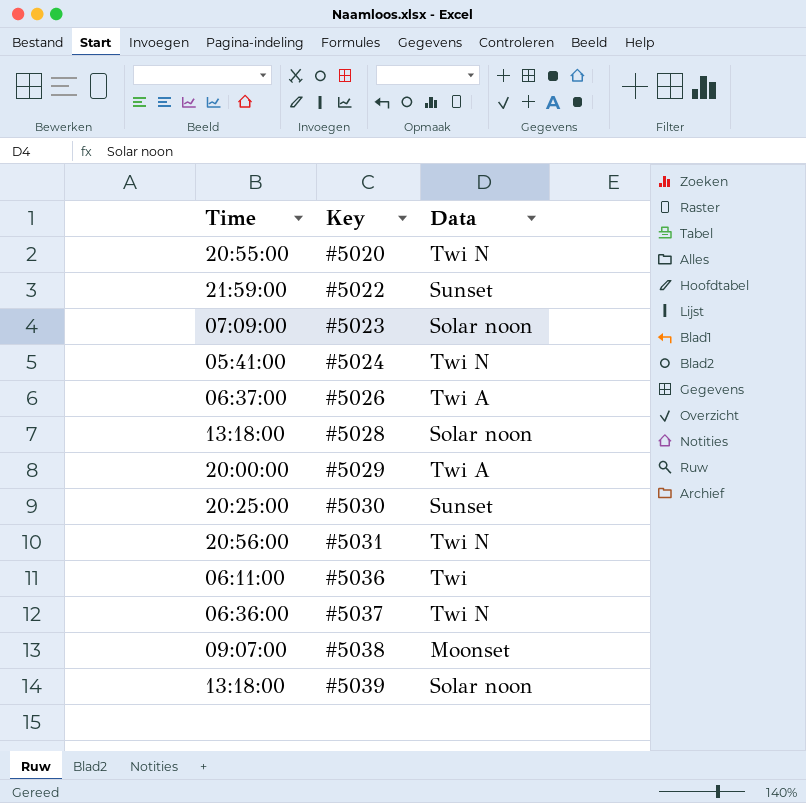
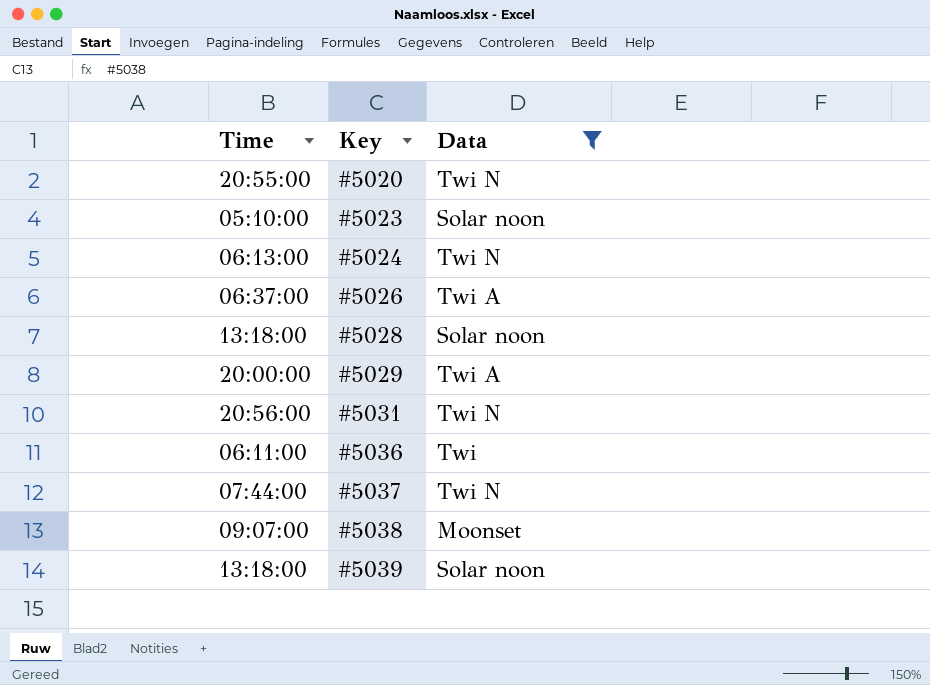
filter: none -> Data != Sunset
#5023 | Time: 07:09:00 -> 05:10:00
#5024 | Time: 05:41:00 -> 06:13:00
#5037 | Time: 06:36:00 -> 07:44:00

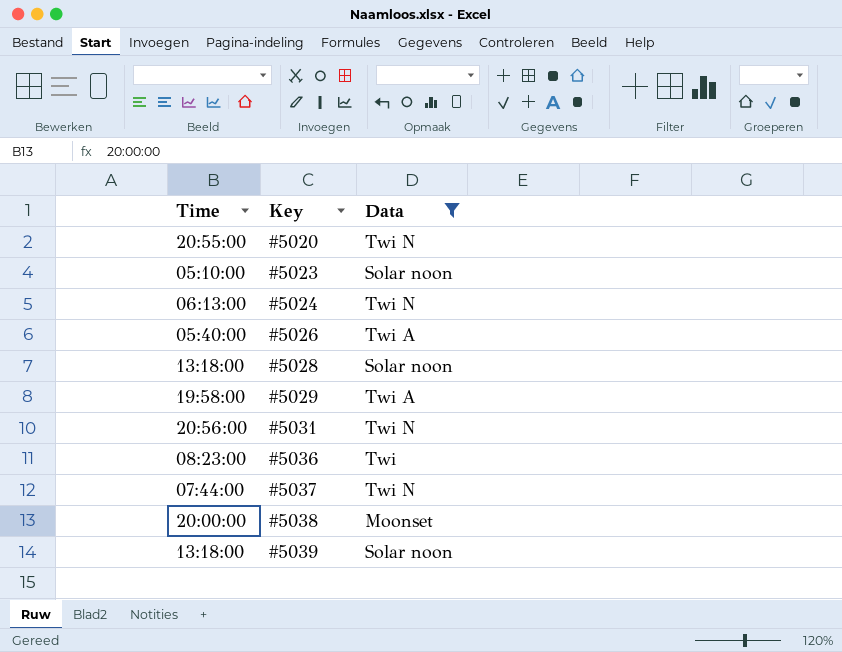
#5026 | Time: 06:37:00 -> 05:40:00
#5029 | Time: 20:00:00 -> 19:58:00
#5036 | Time: 06:11:00 -> 08:23:00
#5038 | Time: 09:07:00 -> 20:00:00

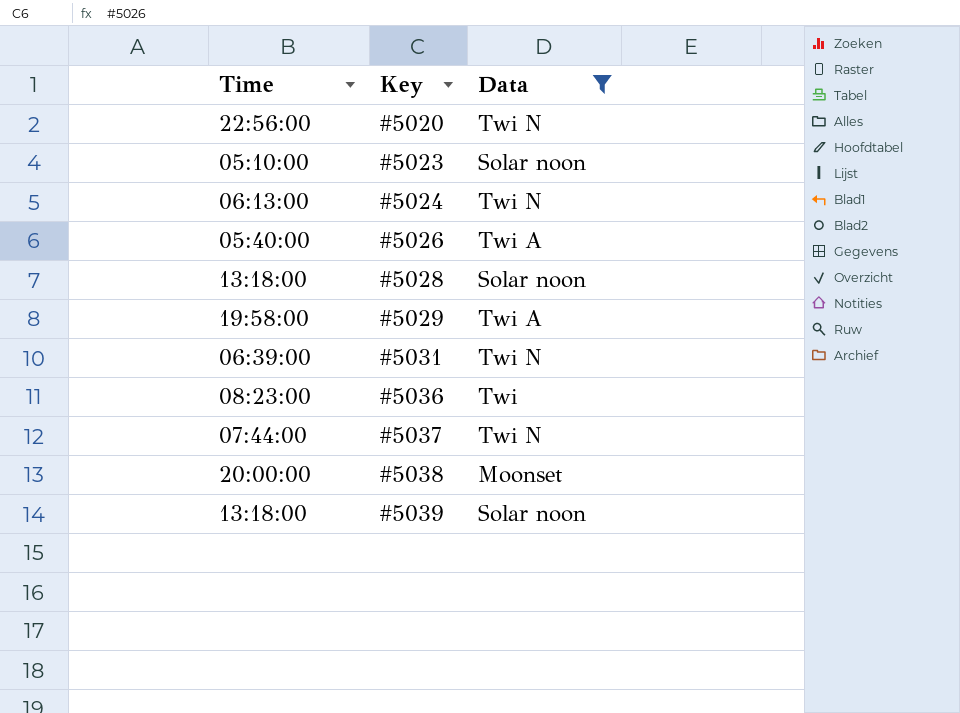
#5020 | Time: 20:55:00 -> 22:56:00
#5031 | Time: 20:56:00 -> 06:39:00

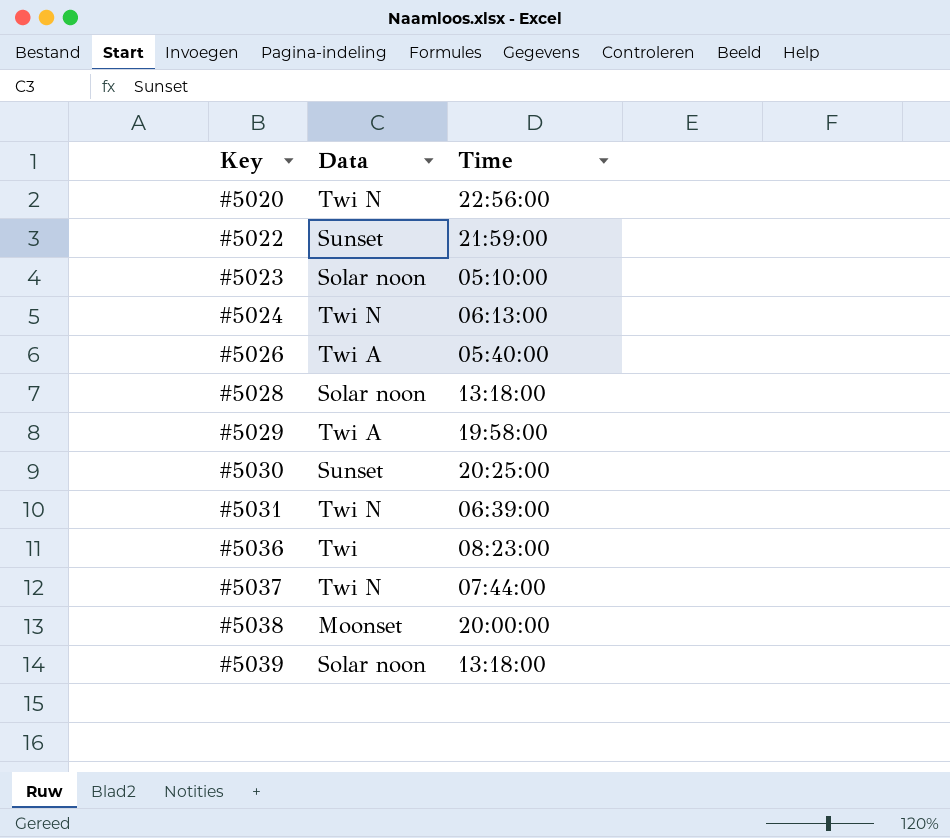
filter: Data != Sunset -> none
column Time | position: 1 -> 3

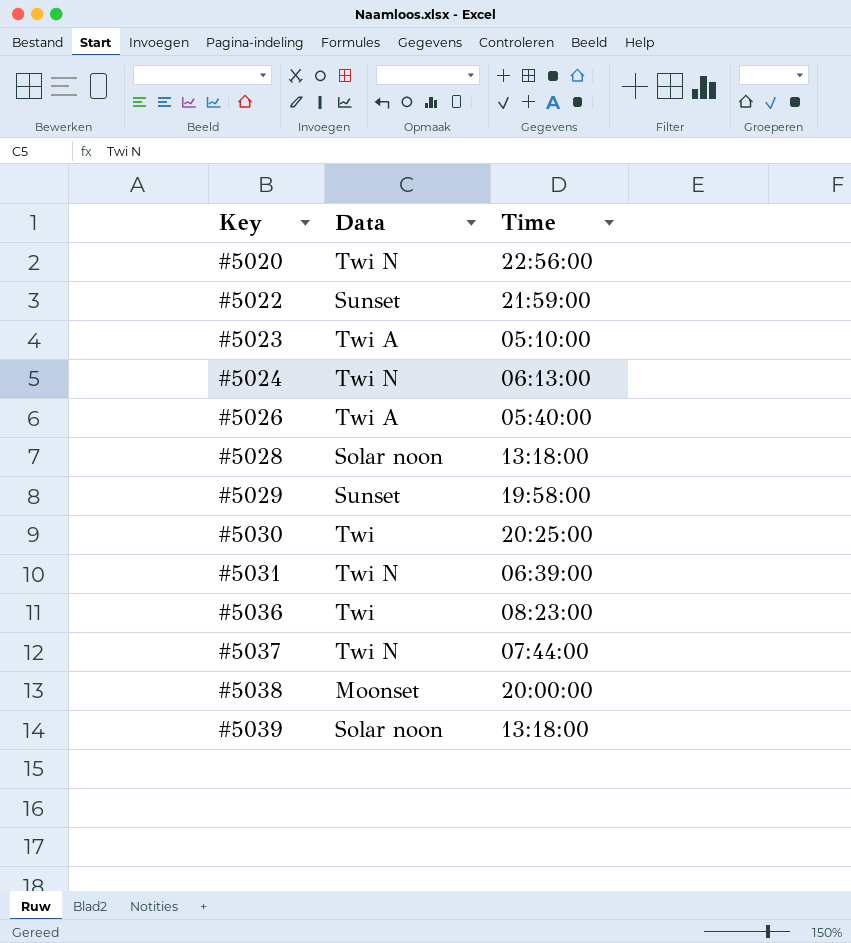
#5023 | Data: Solar noon -> Twi A
#5029 | Data: Twi A -> Sunset
#5030 | Data: Sunset -> Twi

